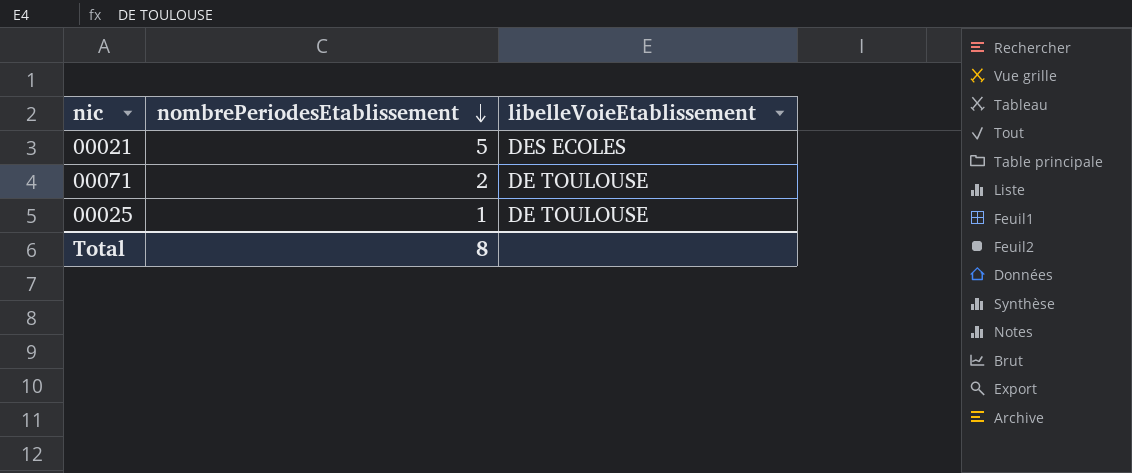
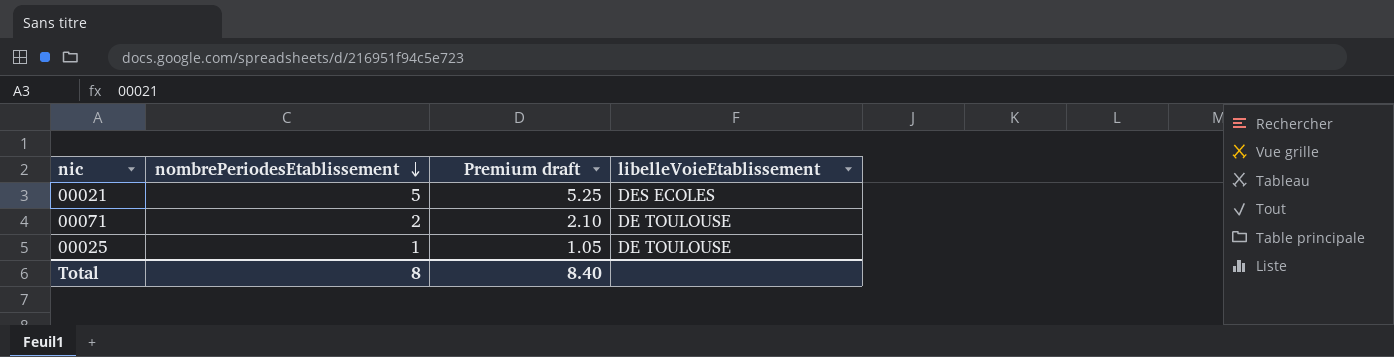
column Premium draft | formula: none -> [nombrePeriodesEtablissement] * 1.05

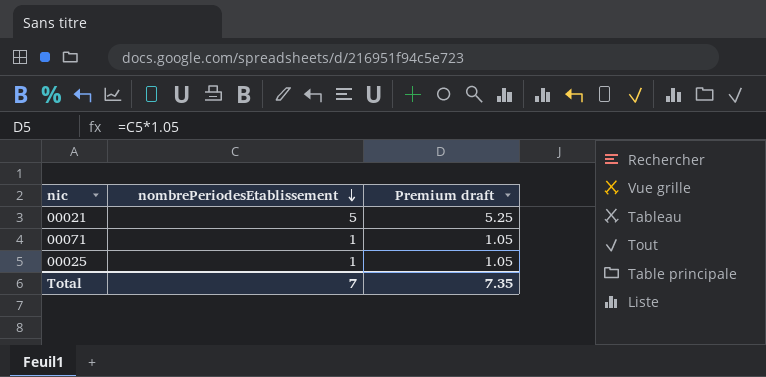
column libelleVoieEtablissement | position: 4 -> none
00071 | nombrePeriodesEtablissement: 2 -> 1
00071 | Premium draft: 2.10 -> 1.05
Total | nombrePeriodesEtablissement: 8 -> 7
Total | Premium draft: 8.40 -> 7.35

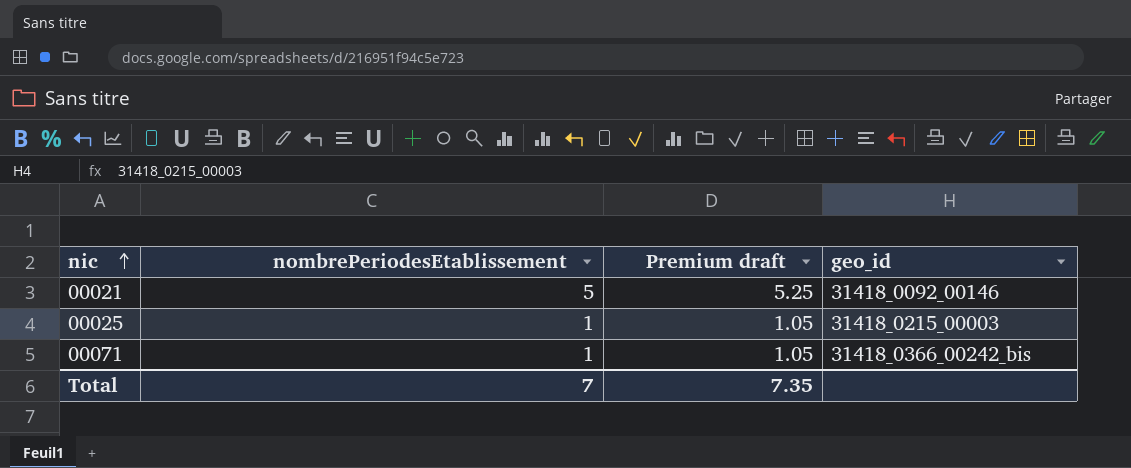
row order: nombrePeriodesEtablissement descending -> nic ascending
column geo_id | position: none -> 4

